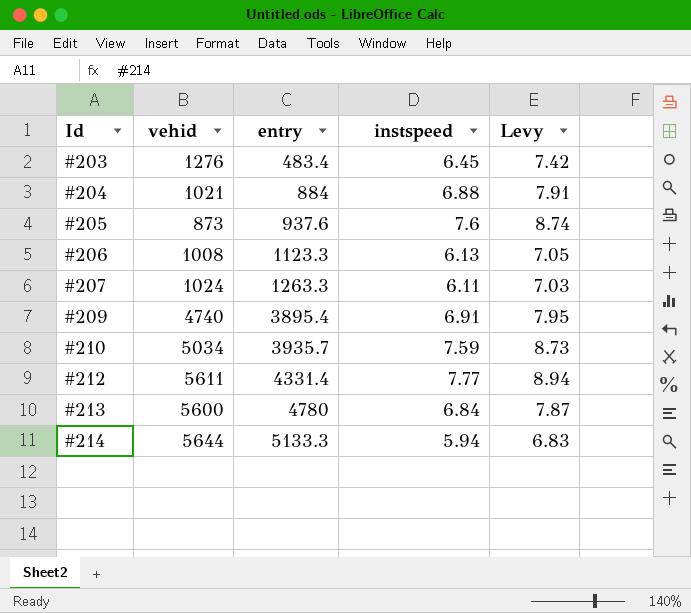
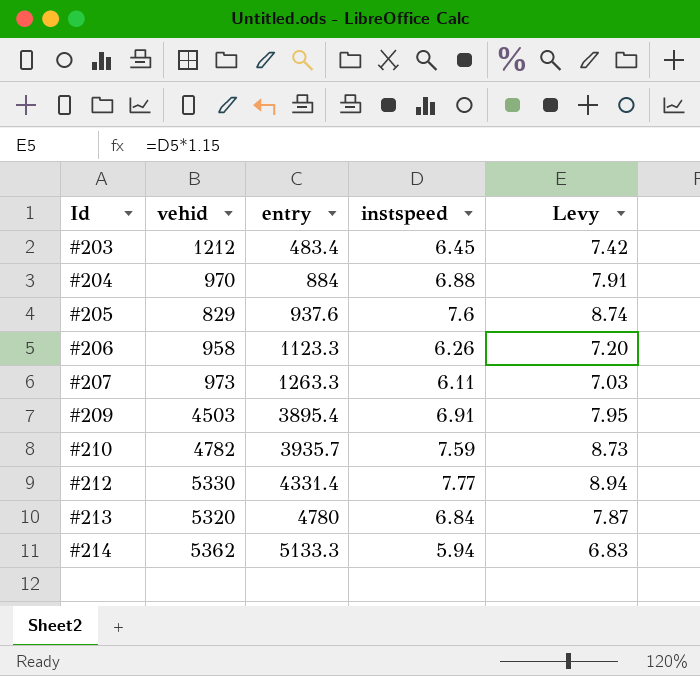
#203 | vehid: 1276 -> 1212
#204 | vehid: 1021 -> 970
#205 | vehid: 873 -> 829
#206 | vehid: 1008 -> 958
#206 | instspeed: 6.13 -> 6.26
#206 | Levy: 7.05 -> 7.20
#207 | vehid: 1024 -> 973
#209 | vehid: 4740 -> 4503
#210 | vehid: 5034 -> 4782
#212 | vehid: 5611 -> 5330
#213 | vehid: 5600 -> 5320
#214 | vehid: 5644 -> 5362

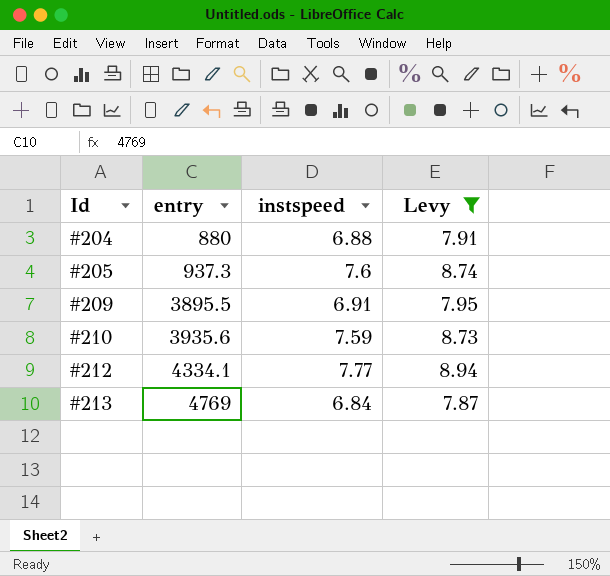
filter: none -> Levy >= 7.87
column vehid | position: 2 -> none
#204 | entry: 884 -> 880
#205 | entry: 937.6 -> 937.3
#209 | entry: 3895.4 -> 3895.5
#210 | entry: 3935.7 -> 3935.6
#212 | entry: 4331.4 -> 4334.1
#213 | entry: 4780 -> 4769

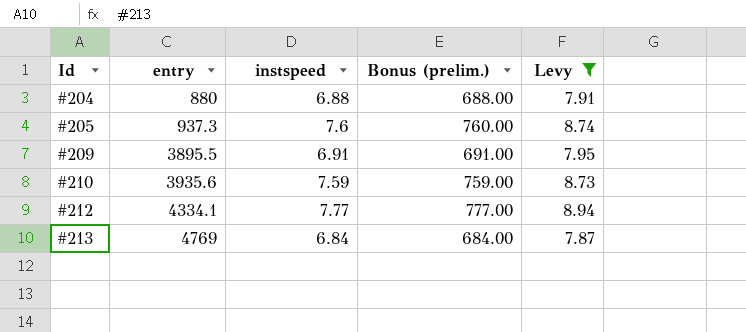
column Bonus (prelim.) | formula: none -> [instspeed] * 100

